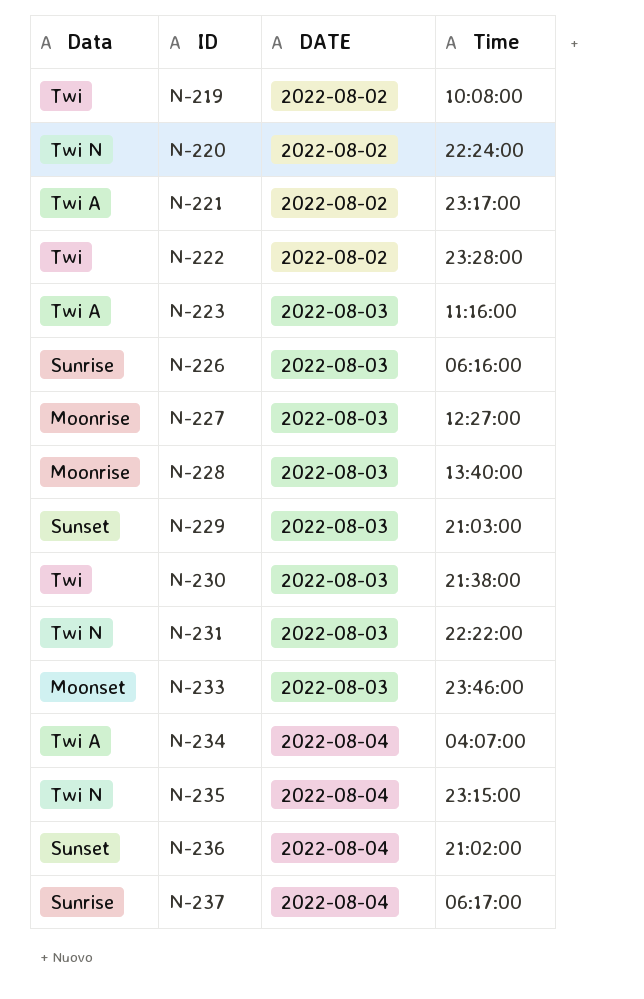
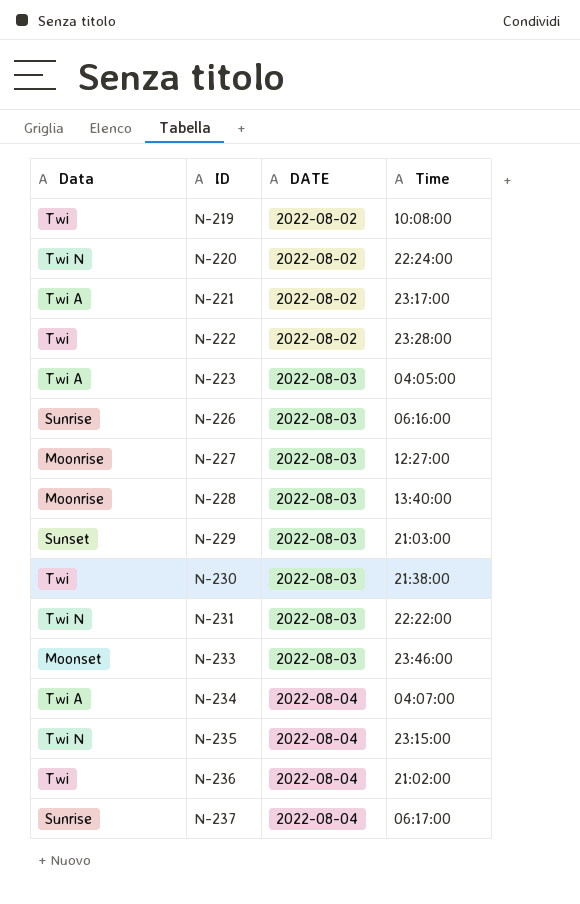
N-223 | Time: 11:16:00 -> 04:05:00
N-236 | Data: Sunset -> Twi

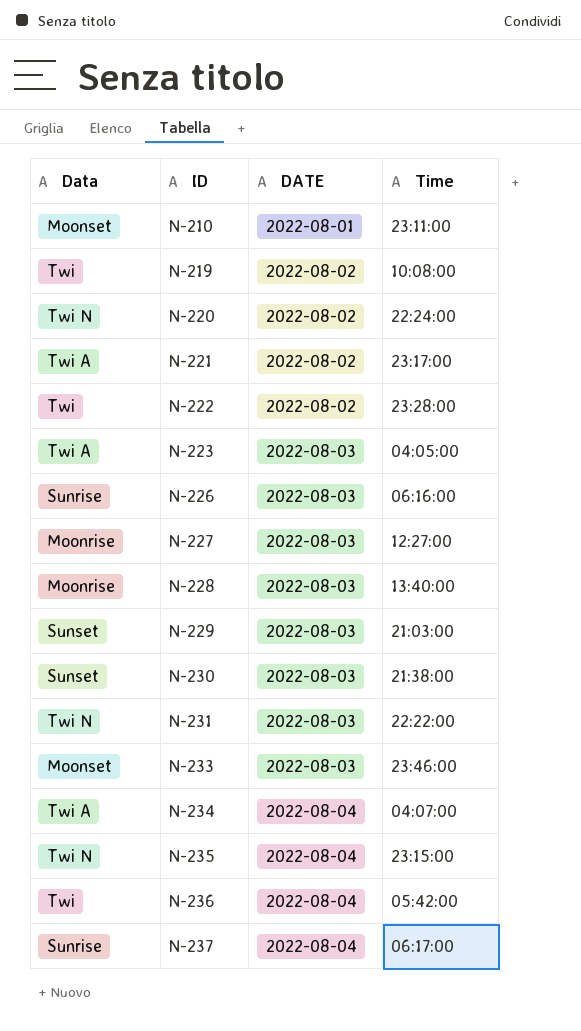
row N-210: none -> Moonset | 2022-08-01 | 23:11:00
N-230 | Data: Twi -> Sunset
N-236 | Time: 21:02:00 -> 05:42:00

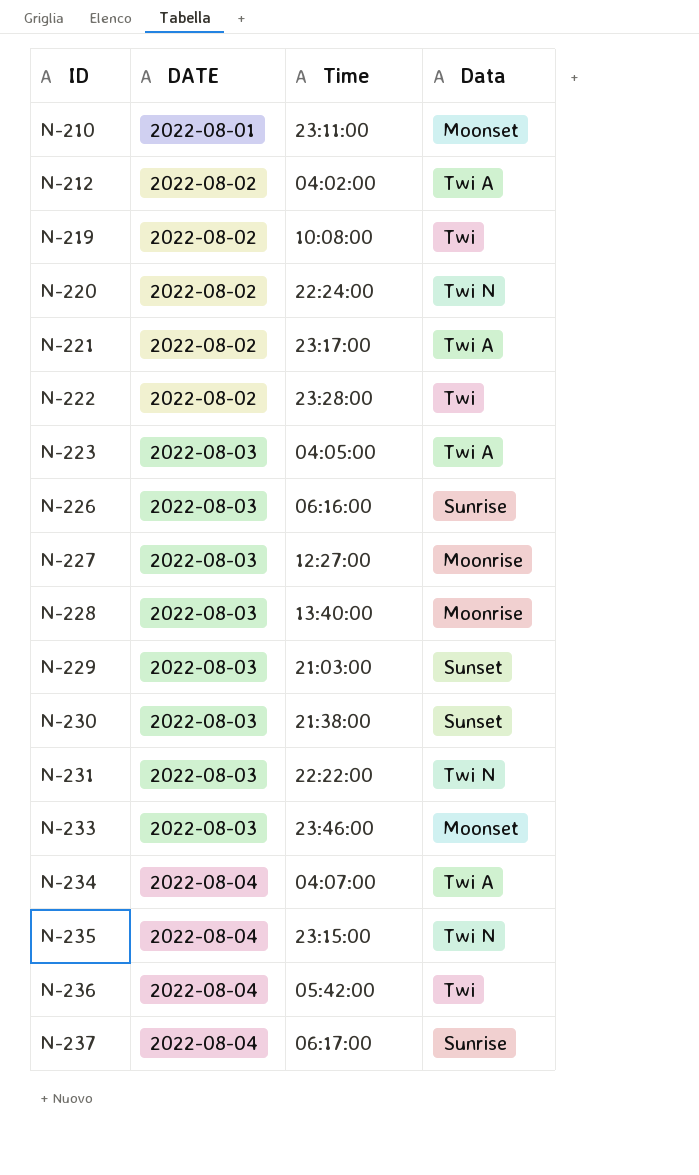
column Data | position: 1 -> 4
row N-212: none -> 2022-08-02 | 04:02:00 | Twi A

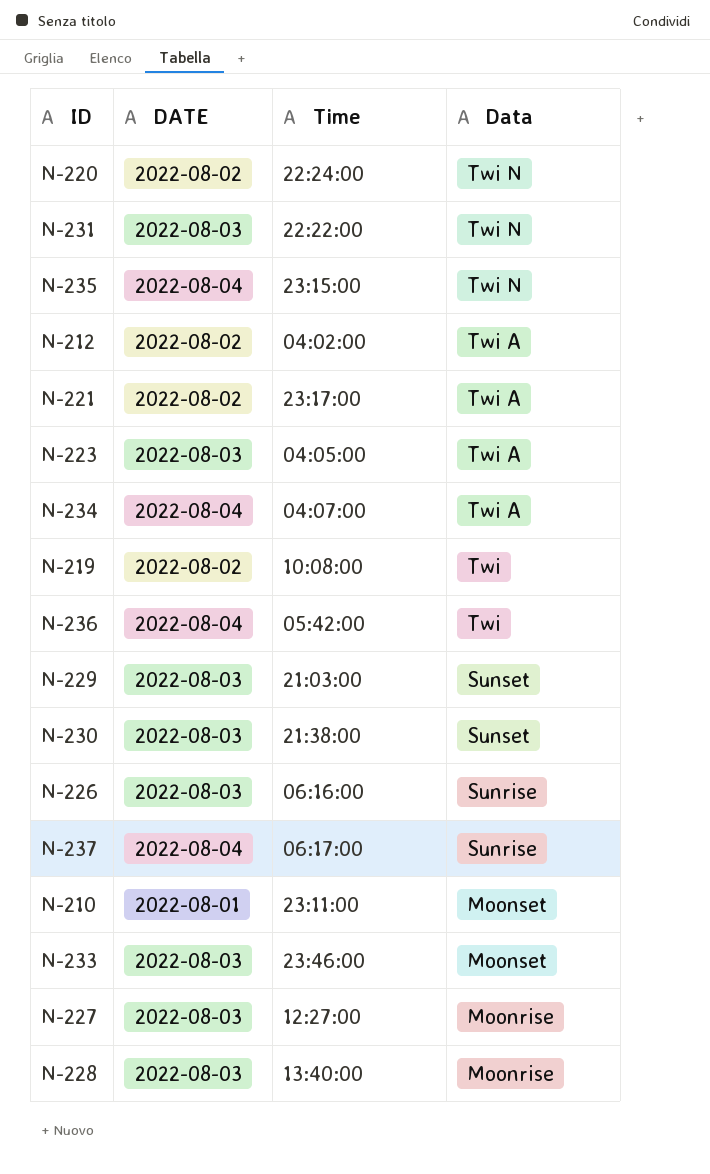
row order: ID ascending -> Data descending
row N-222: 2022-08-02 | 23:28:00 | Twi -> none

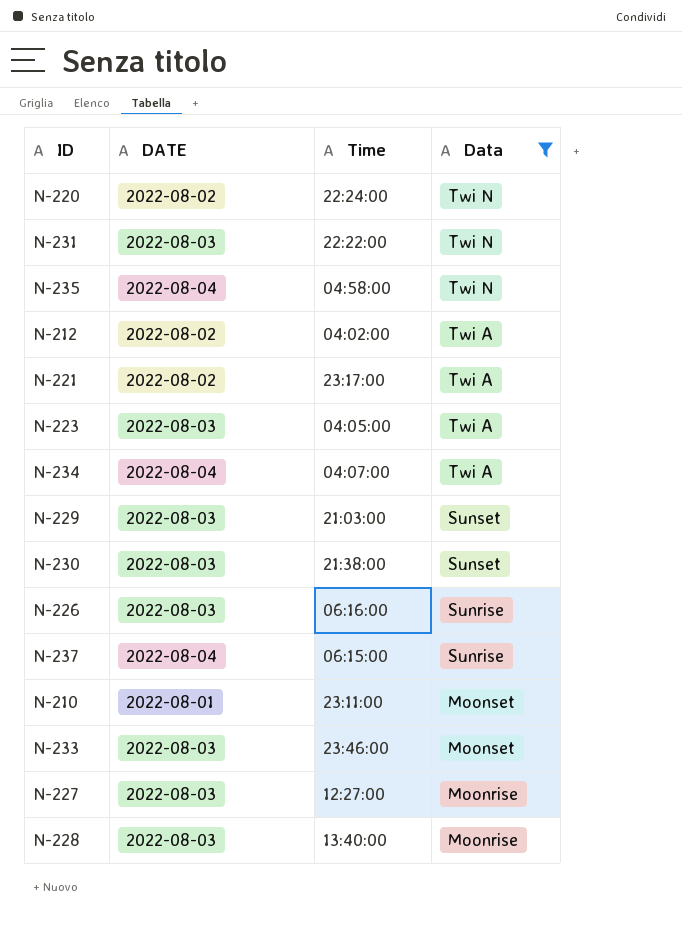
filter: none -> Data != Twi
N-235 | Time: 23:15:00 -> 04:58:00
N-237 | Time: 06:17:00 -> 06:15:00

